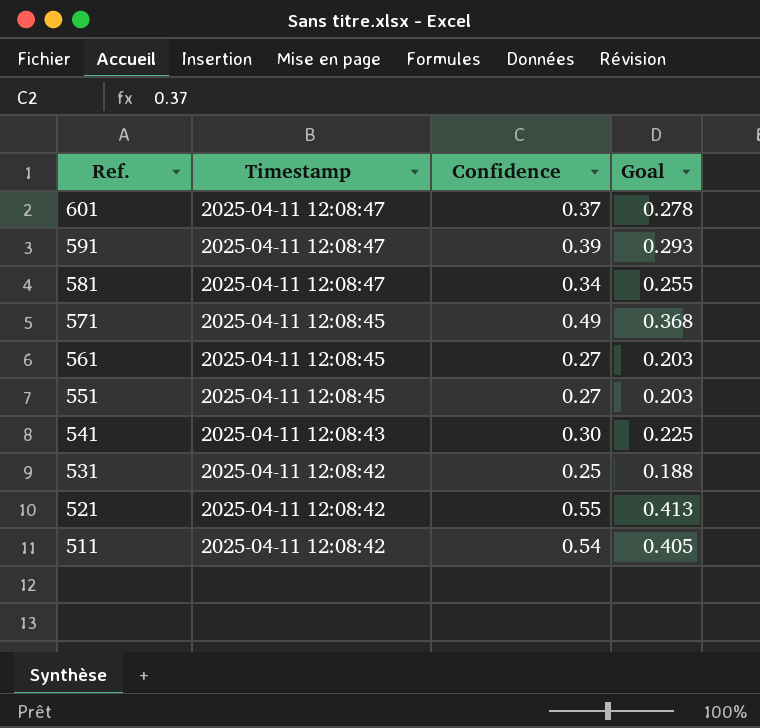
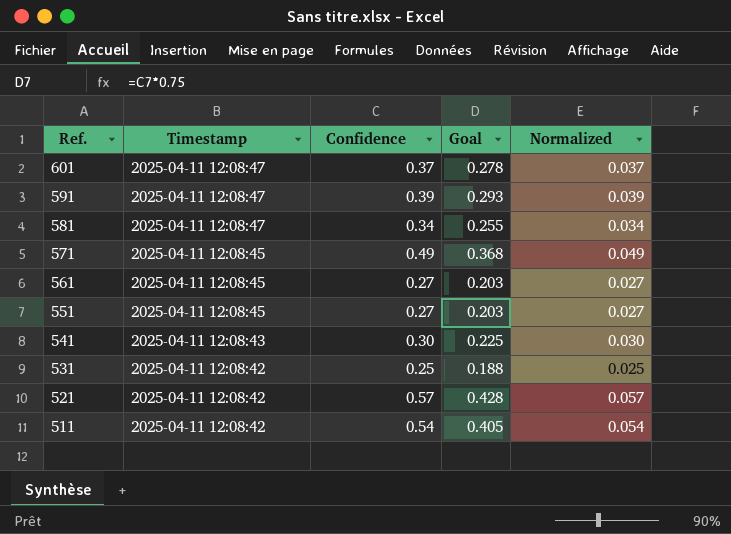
column Normalized | formula: none -> [Confidence] * 0.1
521 | Confidence: 0.55 -> 0.57
521 | Goal: 0.413 -> 0.428

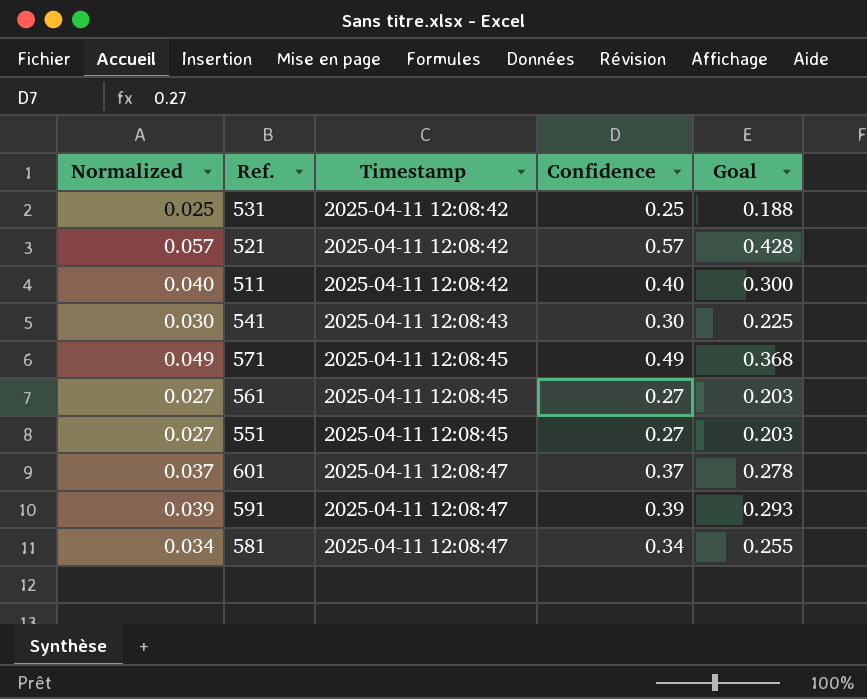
row order: Ref. descending -> Timestamp ascending
column Normalized | position: 5 -> 1
511 | Normalized: 0.054 -> 0.040
511 | Confidence: 0.54 -> 0.40
511 | Goal: 0.405 -> 0.300

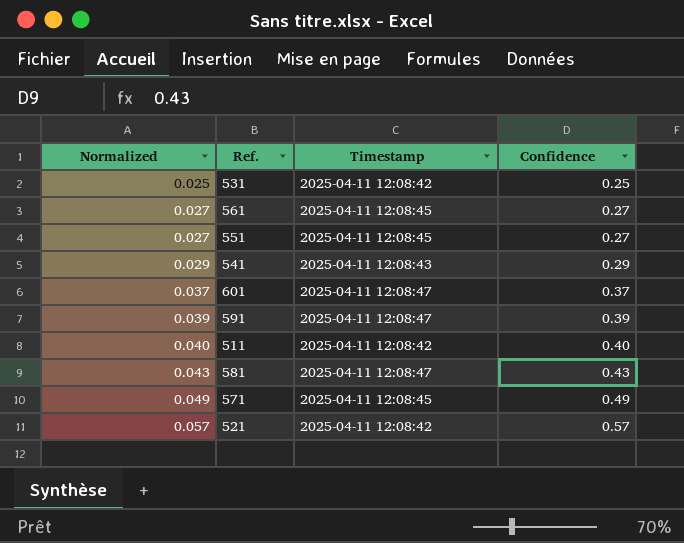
row order: Timestamp ascending -> Normalized ascending
column Goal | formula: [Confidence] * 0.75 -> none
541 | Normalized: 0.030 -> 0.029
541 | Confidence: 0.30 -> 0.29
581 | Normalized: 0.034 -> 0.043
581 | Confidence: 0.34 -> 0.43

